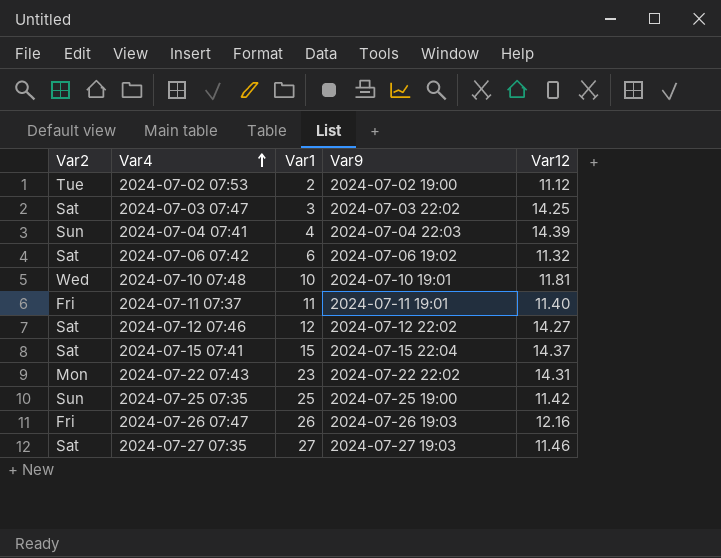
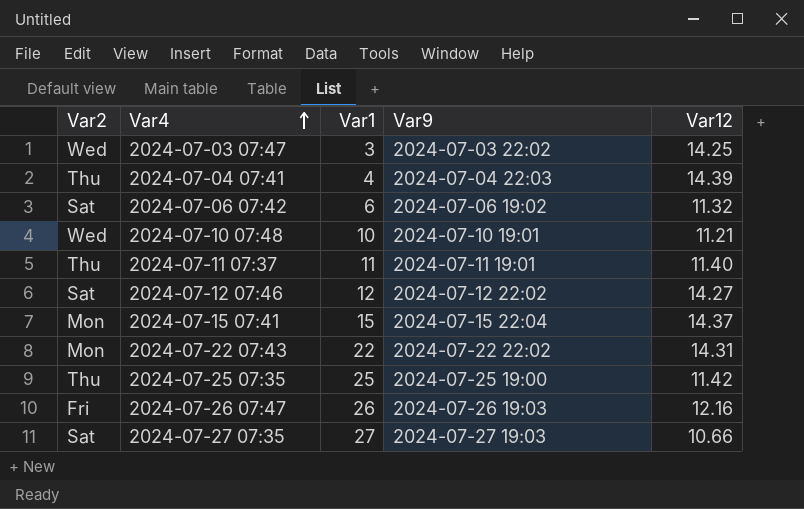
row 2024-07-02 07:53: Tue | 2 | 2024-07-02 19:00 | 11.12 -> none
2024-07-03 07:47 | Var2: Sat -> Wed
2024-07-04 07:41 | Var2: Sun -> Thu
2024-07-10 07:48 | Var12: 11.81 -> 11.21
2024-07-11 07:37 | Var2: Fri -> Thu
2024-07-15 07:41 | Var2: Sat -> Mon
2024-07-22 07:43 | Var1: 23 -> 22
2024-07-25 07:35 | Var2: Sun -> Thu
2024-07-27 07:35 | Var12: 11.46 -> 10.66

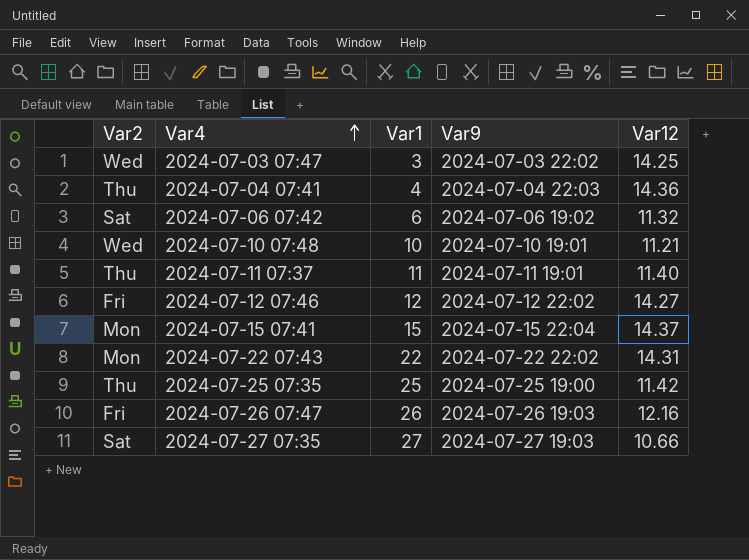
2024-07-04 07:41 | Var12: 14.39 -> 14.36
2024-07-12 07:46 | Var2: Sat -> Fri

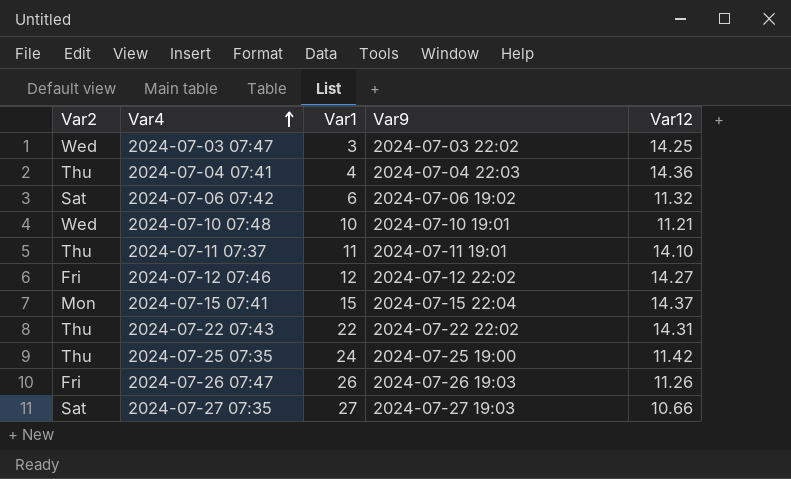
2024-07-11 07:37 | Var12: 11.40 -> 14.10
2024-07-22 07:43 | Var2: Mon -> Thu
2024-07-25 07:35 | Var1: 25 -> 24
2024-07-26 07:47 | Var12: 12.16 -> 11.26

